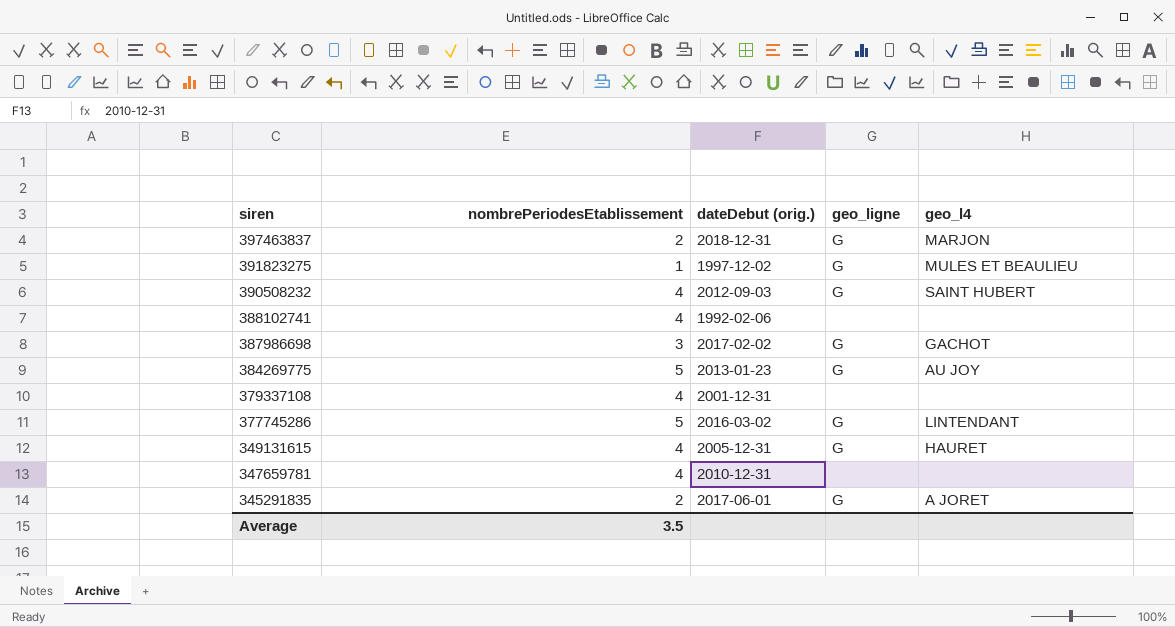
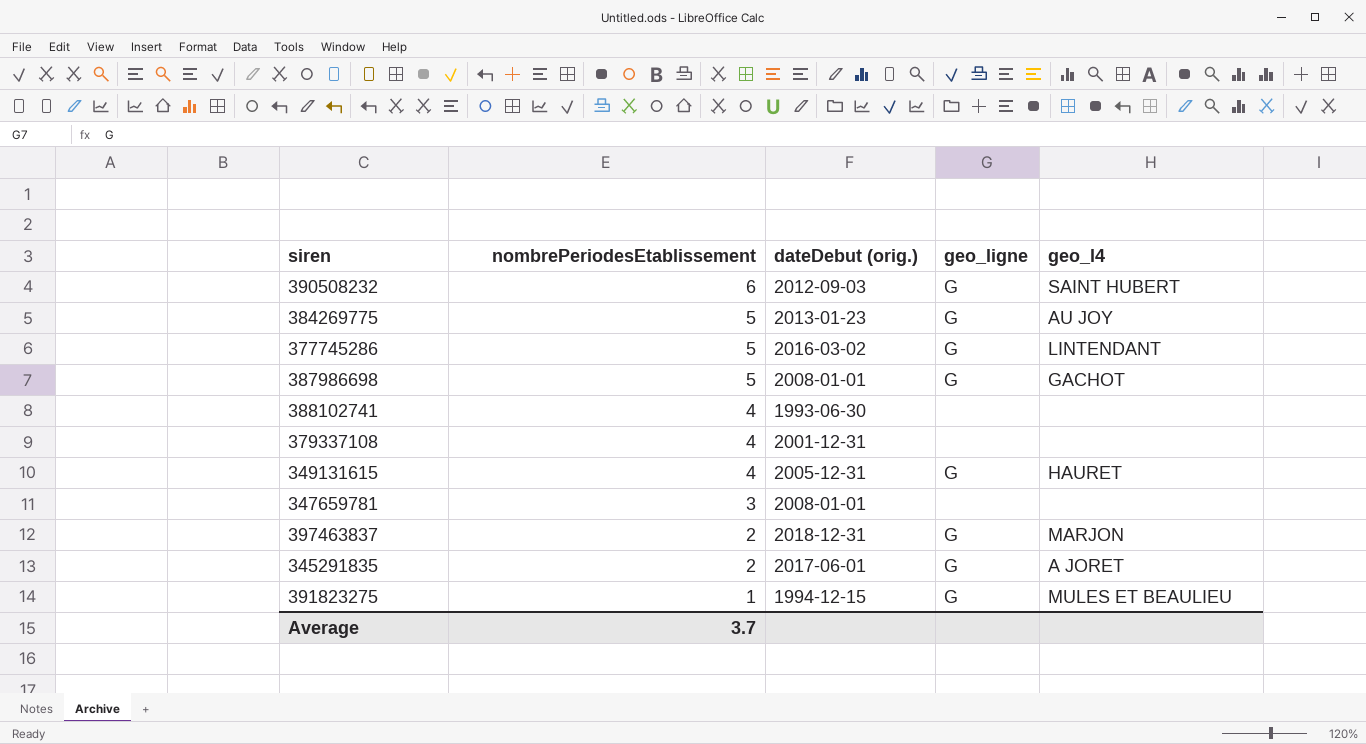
row order: siren descending -> nombrePeriodesEtablissement descending
390508232 | nombrePeriodesEtablissement: 4 -> 6
387986698 | nombrePeriodesEtablissement: 3 -> 5
387986698 | dateDebut (orig.): 2017-02-02 -> 2008-01-01
388102741 | dateDebut (orig.): 1992-02-06 -> 1993-06-30
347659781 | nombrePeriodesEtablissement: 4 -> 3
347659781 | dateDebut (orig.): 2010-12-31 -> 2008-01-01
391823275 | dateDebut (orig.): 1997-12-02 -> 1994-12-15
Average | nombrePeriodesEtablissement: 3.5 -> 3.7

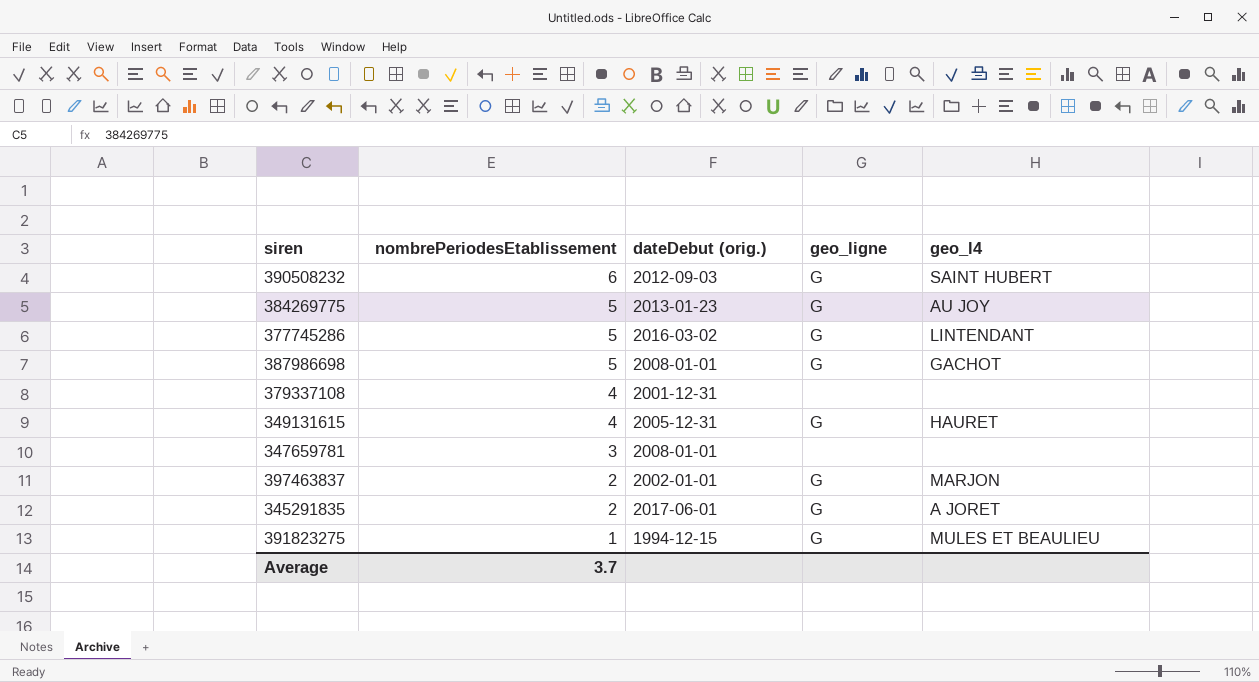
row 388102741: 4 | 1993-06-30 | none | none -> none
397463837 | dateDebut (orig.): 2018-12-31 -> 2002-01-01

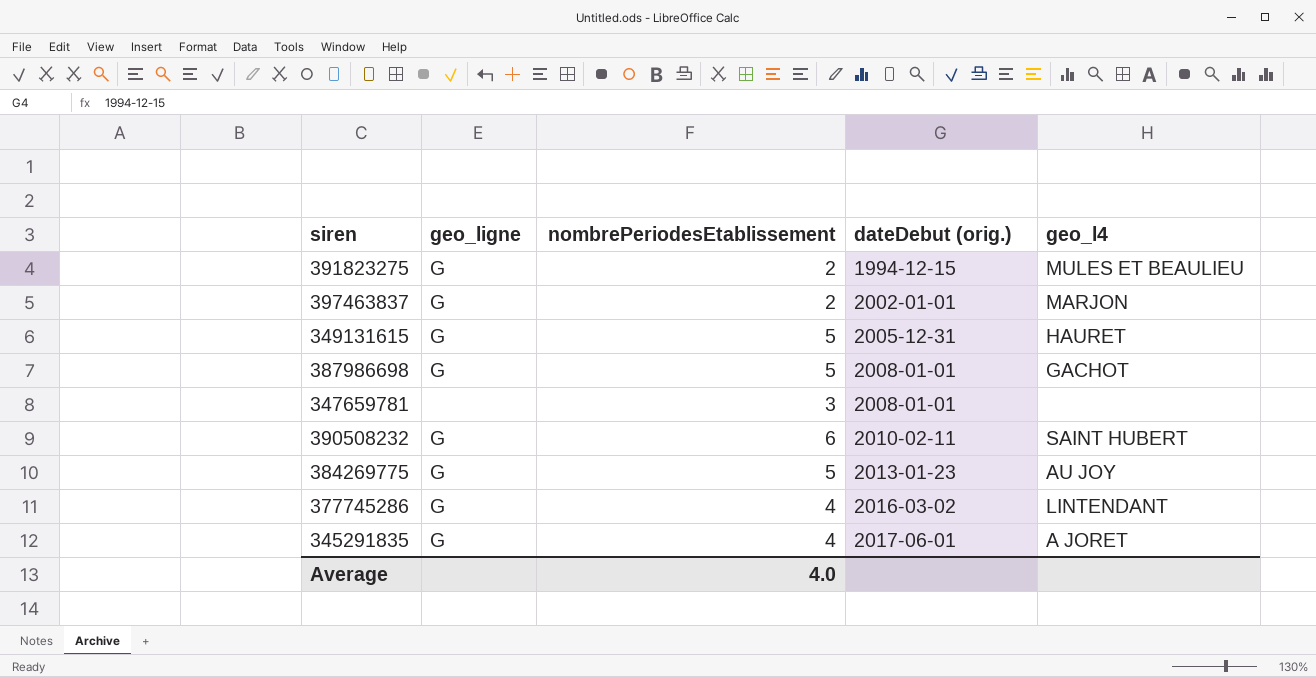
row order: nombrePeriodesEtablissement descending -> dateDebut (orig.) ascending
column geo_ligne | position: 4 -> 2
row 379337108: 4 | 2001-12-31 | none | none -> none
391823275 | nombrePeriodesEtablissement: 1 -> 2
349131615 | nombrePeriodesEtablissement: 4 -> 5
390508232 | dateDebut (orig.): 2012-09-03 -> 2010-02-11
377745286 | nombrePeriodesEtablissement: 5 -> 4
345291835 | nombrePeriodesEtablissement: 2 -> 4
Average | nombrePeriodesEtablissement: 3.7 -> 4.0

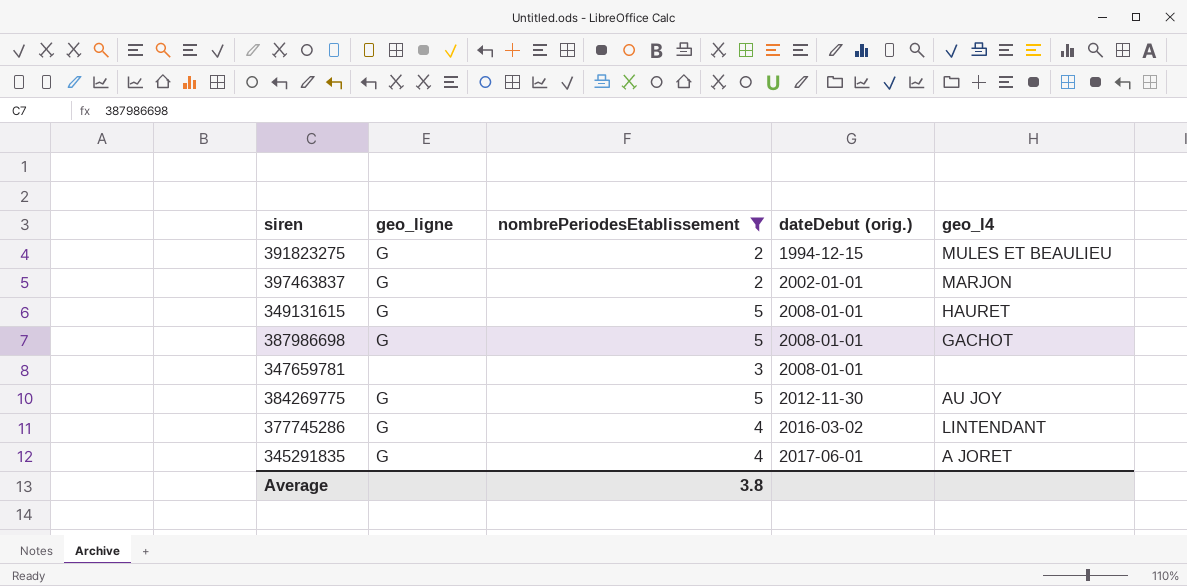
filter: none -> nombrePeriodesEtablissement != 6
349131615 | dateDebut (orig.): 2005-12-31 -> 2008-01-01
384269775 | dateDebut (orig.): 2013-01-23 -> 2012-11-30
Average | nombrePeriodesEtablissement: 4.0 -> 3.8

